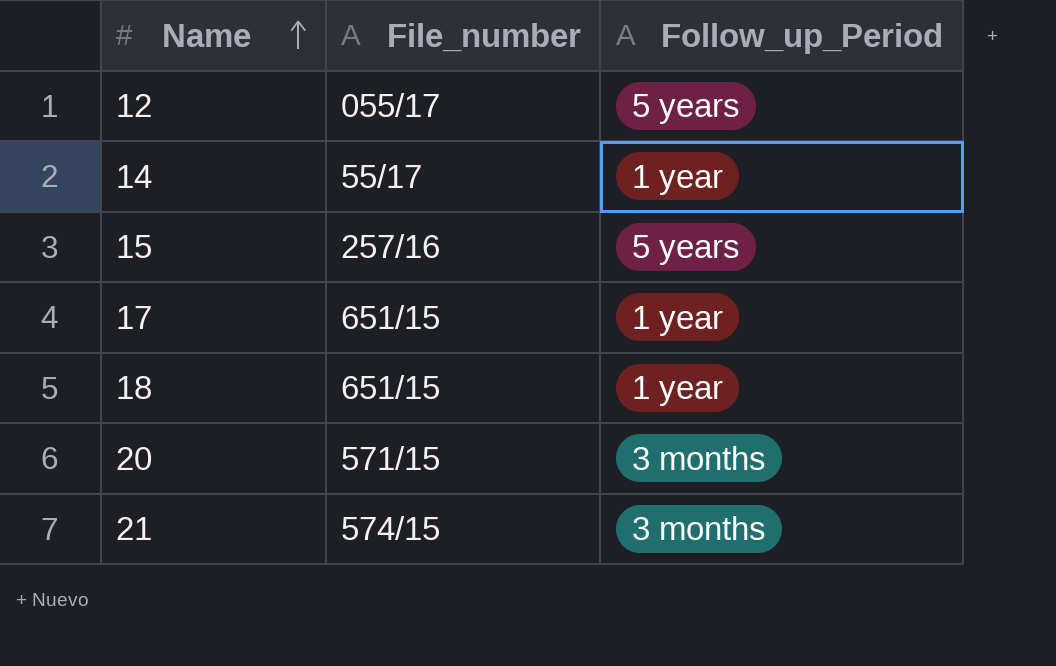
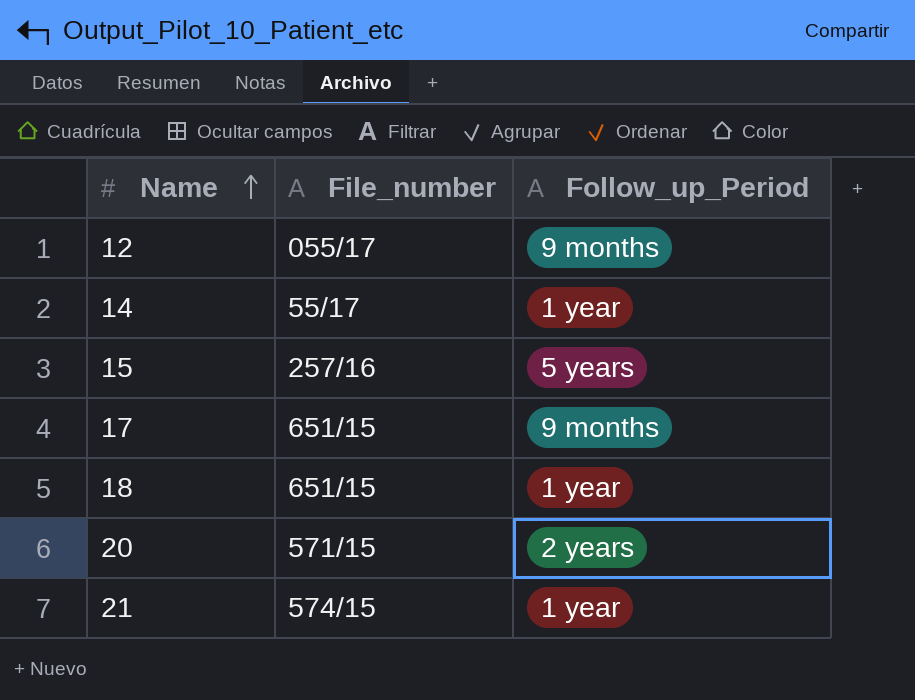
12 | Follow_up_Period: 5 years -> 9 months
17 | Follow_up_Period: 1 year -> 9 months
20 | Follow_up_Period: 3 months -> 2 years
21 | Follow_up_Period: 3 months -> 1 year

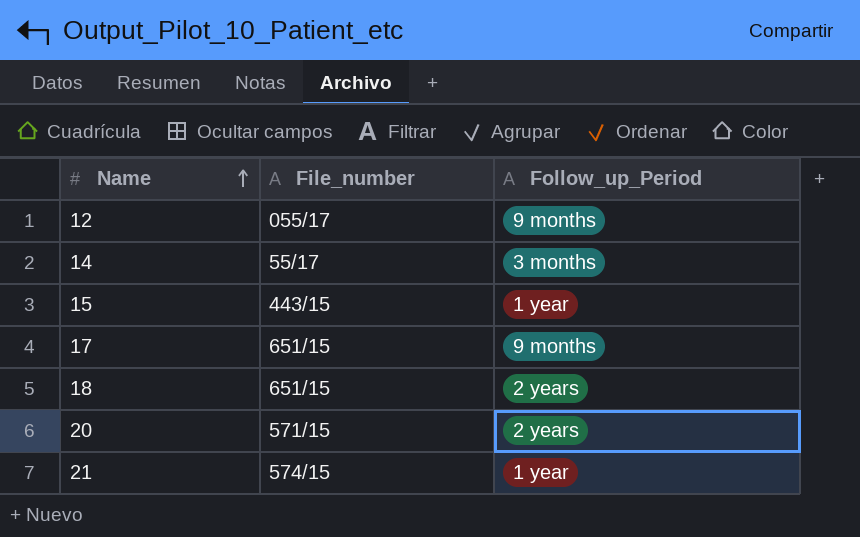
14 | Follow_up_Period: 1 year -> 3 months
15 | File_number: 257/16 -> 443/15
15 | Follow_up_Period: 5 years -> 1 year
18 | Follow_up_Period: 1 year -> 2 years

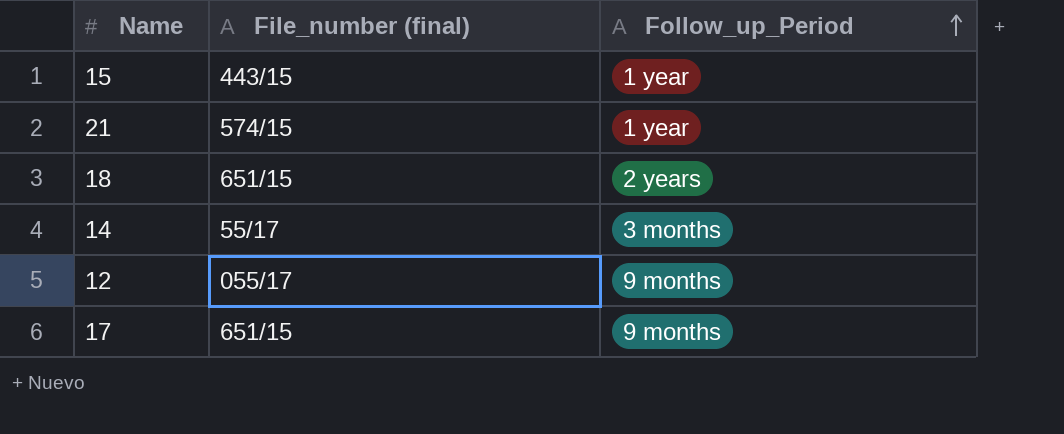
row order: Name ascending -> Follow_up_Period ascending
column name: File_number -> File_number (final)
row 20: 571/15 | 2 years -> none

